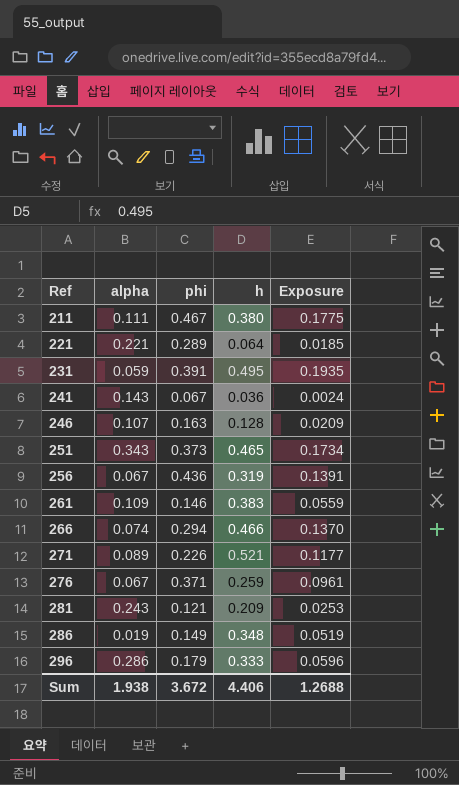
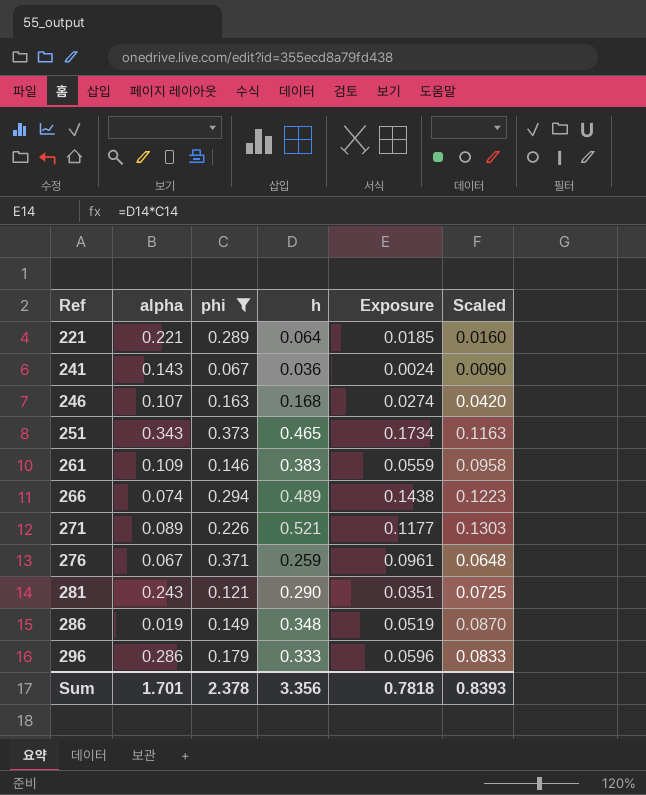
filter: none -> phi <= 0.373
column Scaled | formula: none -> [h] * 0.25
246 | h: 0.128 -> 0.168
246 | Exposure: 0.0209 -> 0.0274
266 | h: 0.466 -> 0.489
266 | Exposure: 0.1370 -> 0.1438
281 | h: 0.209 -> 0.290
281 | Exposure: 0.0253 -> 0.0351
Sum | alpha: 1.938 -> 1.701
Sum | phi: 3.672 -> 2.378
Sum | h: 4.406 -> 3.356
Sum | Exposure: 1.2688 -> 0.7818

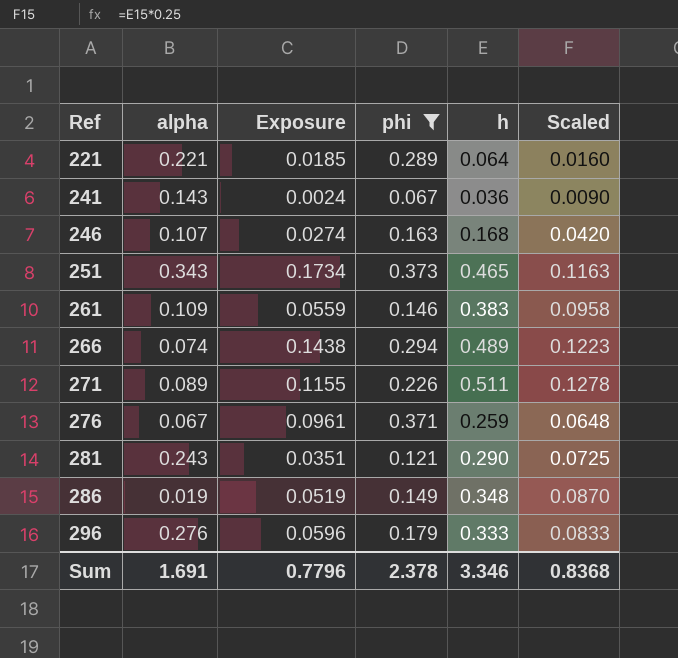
column Exposure | position: 5 -> 3
271 | Exposure: 0.1177 -> 0.1155
271 | h: 0.521 -> 0.511
271 | Scaled: 0.1303 -> 0.1278
296 | alpha: 0.286 -> 0.276
Sum | alpha: 1.701 -> 1.691
Sum | Exposure: 0.7818 -> 0.7796
Sum | h: 3.356 -> 3.346
Sum | Scaled: 0.8393 -> 0.8368

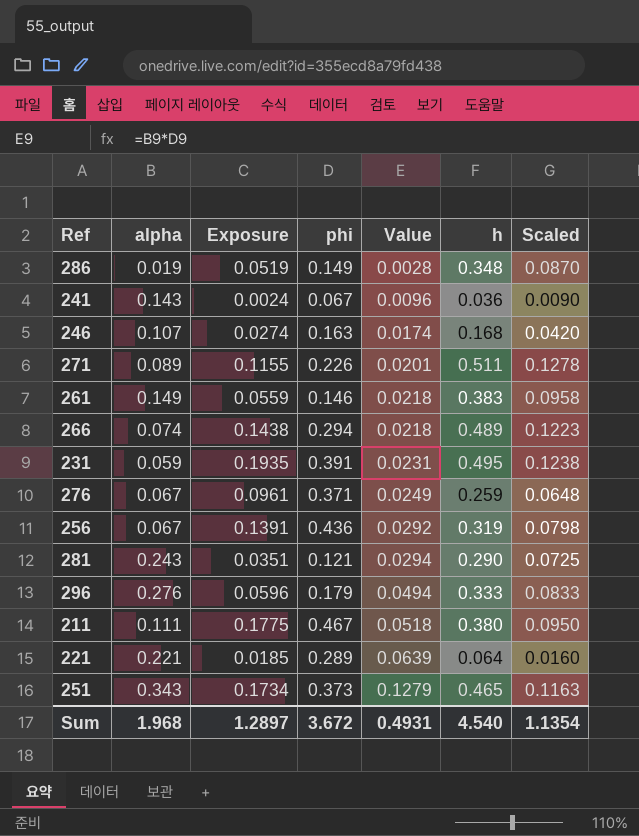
filter: phi <= 0.373 -> none
row order: Ref ascending -> Value ascending
column Value | formula: none -> [alpha] * [phi]
261 | alpha: 0.109 -> 0.149
Sum | alpha: 1.691 -> 1.968
Sum | Exposure: 0.7796 -> 1.2897
Sum | phi: 2.378 -> 3.672
Sum | h: 3.346 -> 4.540
Sum | Scaled: 0.8368 -> 1.1354

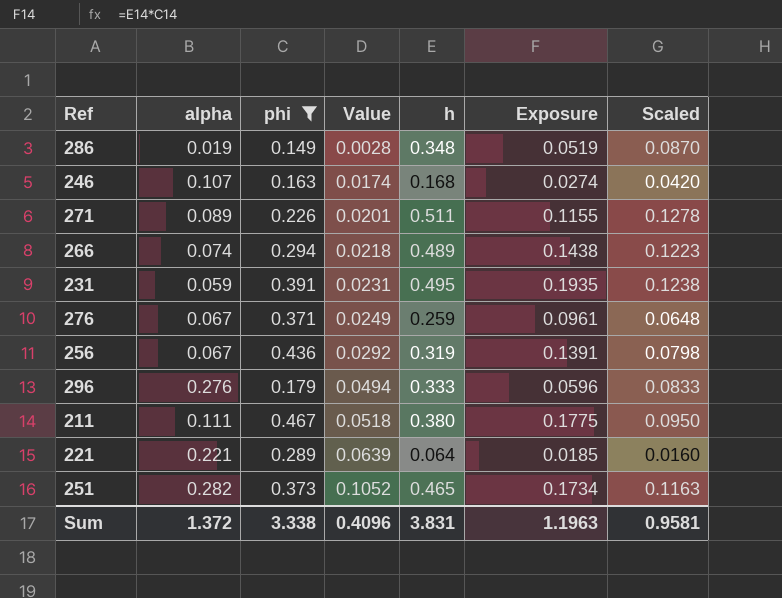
filter: none -> phi >= 0.149
column Exposure | position: 3 -> 6
251 | alpha: 0.343 -> 0.282
251 | Value: 0.1279 -> 0.1052
Sum | alpha: 1.968 -> 1.372
Sum | phi: 3.672 -> 3.338
Sum | Value: 0.4931 -> 0.4096
Sum | h: 4.540 -> 3.831
Sum | Exposure: 1.2897 -> 1.1963
Sum | Scaled: 1.1354 -> 0.9581

